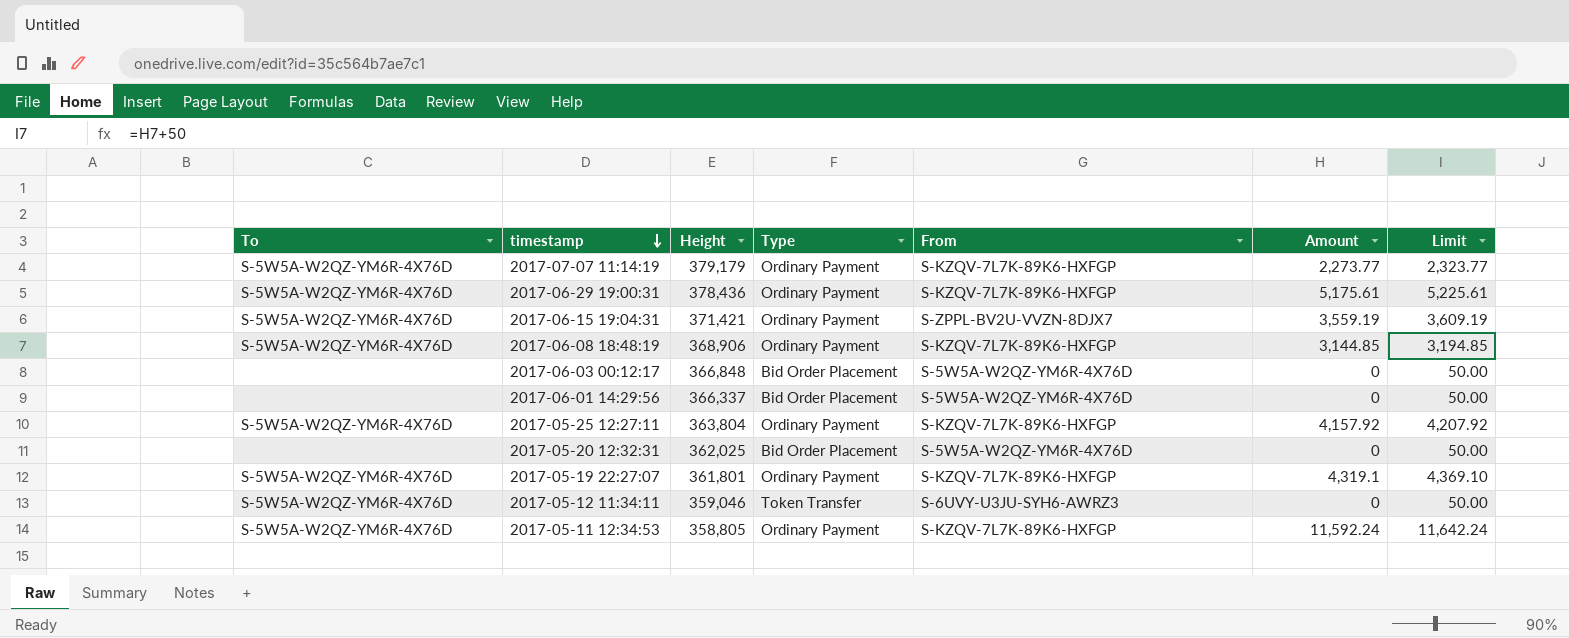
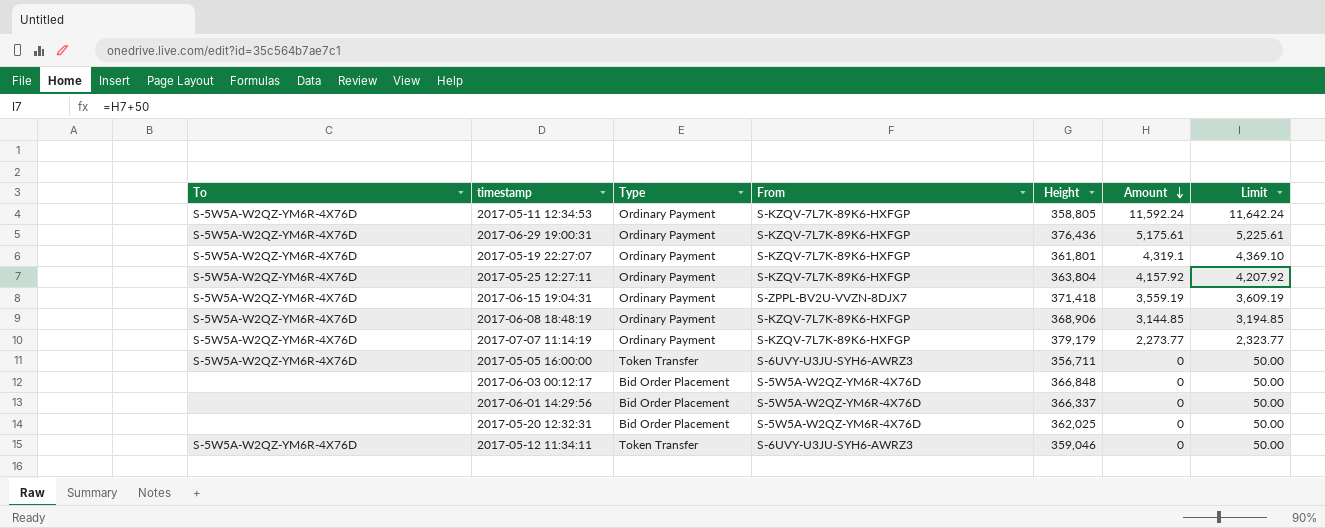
row order: timestamp descending -> Amount descending
column Height | position: 3 -> 5
2017-06-29 19:00:31 | Height: 378,436 -> 376,436
2017-06-15 19:04:31 | Height: 371,421 -> 371,418
row 2017-05-05 16:00:00: none -> S-5W5A-W2QZ-YM6R-4X76D | Token Transfer | S-6UVY-U3JU-SYH6-AWRZ3 | 356,711 | 0 | 50.00

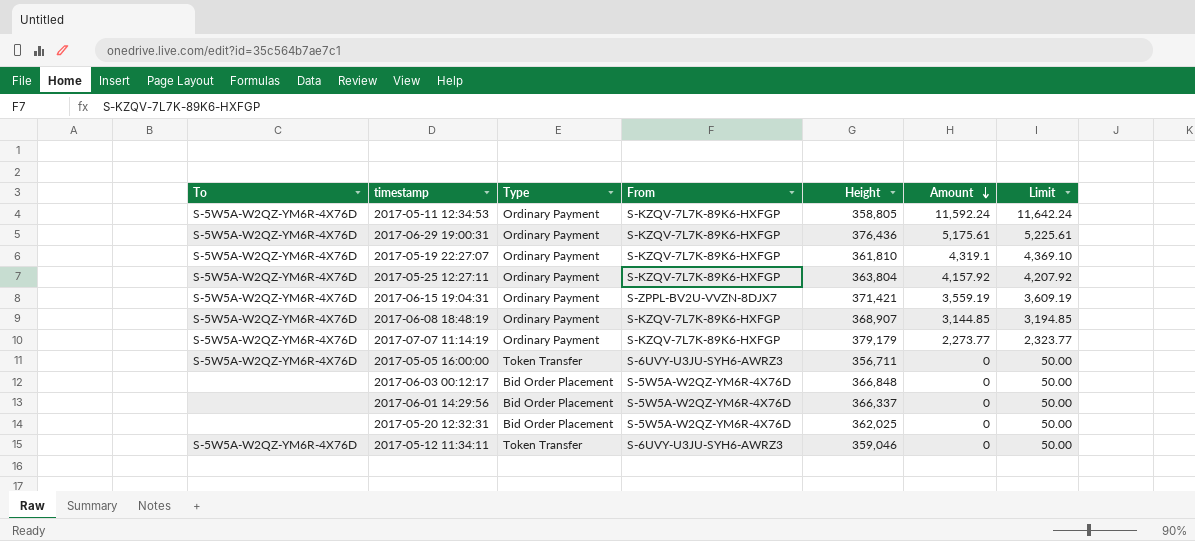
2017-05-19 22:27:07 | Height: 361,801 -> 361,810
2017-06-15 19:04:31 | Height: 371,418 -> 371,421
2017-06-08 18:48:19 | Height: 368,906 -> 368,907

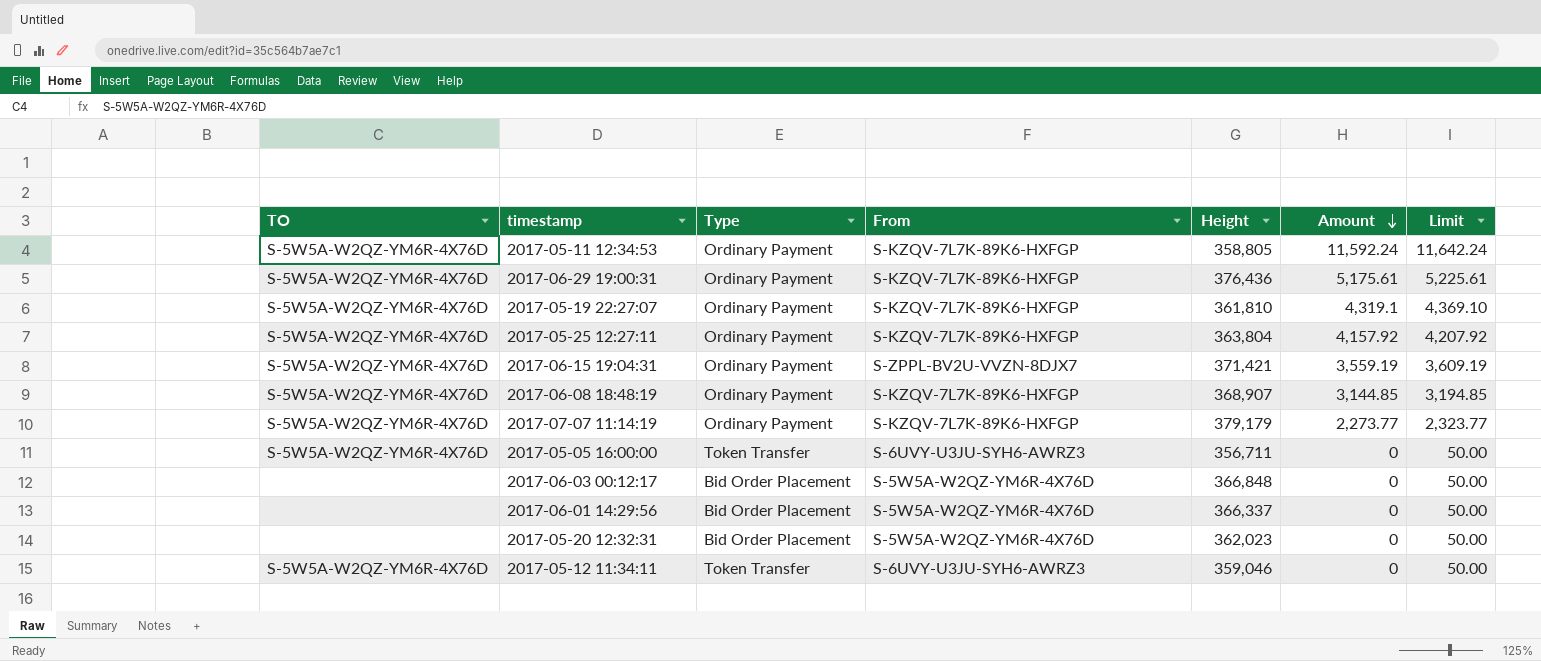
column name: To -> TO
2017-05-20 12:32:31 | Height: 362,025 -> 362,023

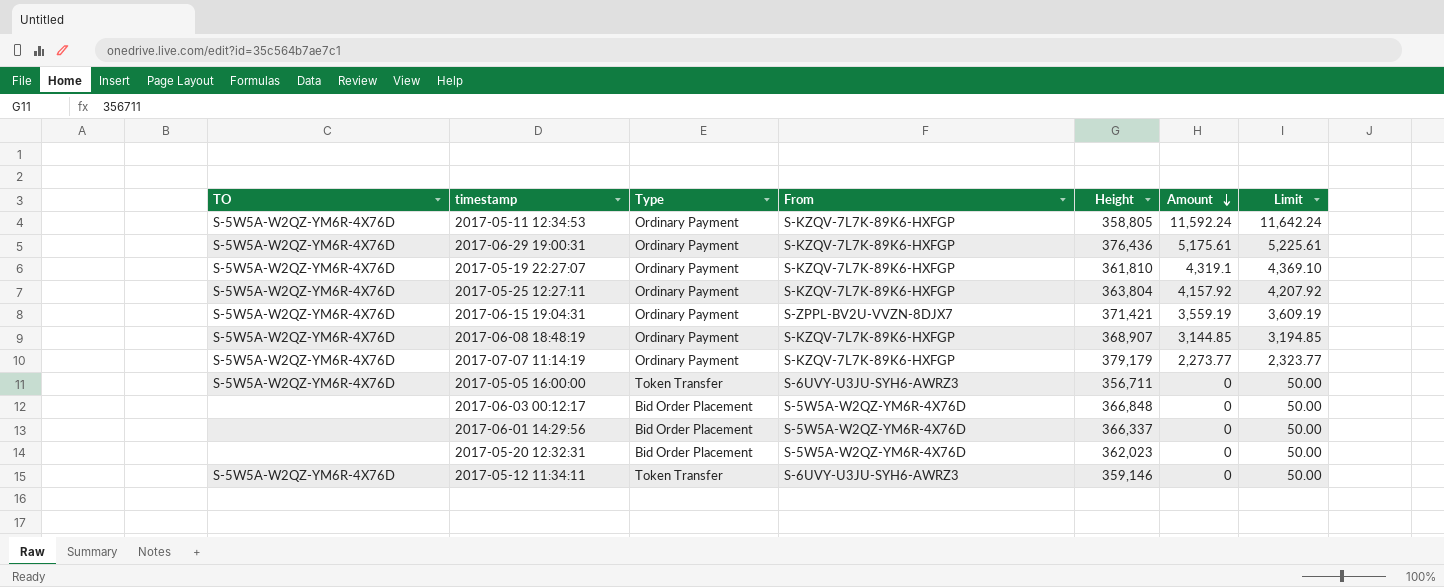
2017-05-12 11:34:11 | Height: 359,046 -> 359,146

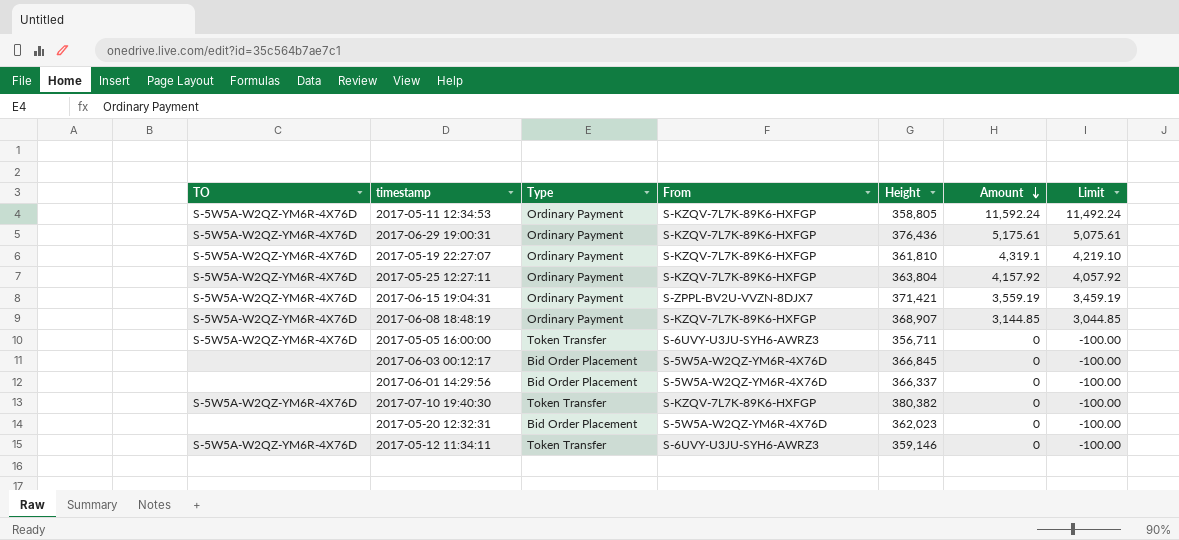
column Limit | formula: [Amount] + 50 -> [Amount] - 100
row 2017-07-07 11:14:19: S-5W5A-W2QZ-YM6R-4X76D | Ordinary Payment | S-KZQV-7L7K-89K6-HXFGP | 379,179 | 2,273.77 | 2,323.77 -> none
2017-06-03 00:12:17 | Height: 366,848 -> 366,845
row 2017-07-10 19:40:30: none -> S-5W5A-W2QZ-YM6R-4X76D | Token Transfer | S-KZQV-7L7K-89K6-HXFGP | 380,382 | 0 | -100.00

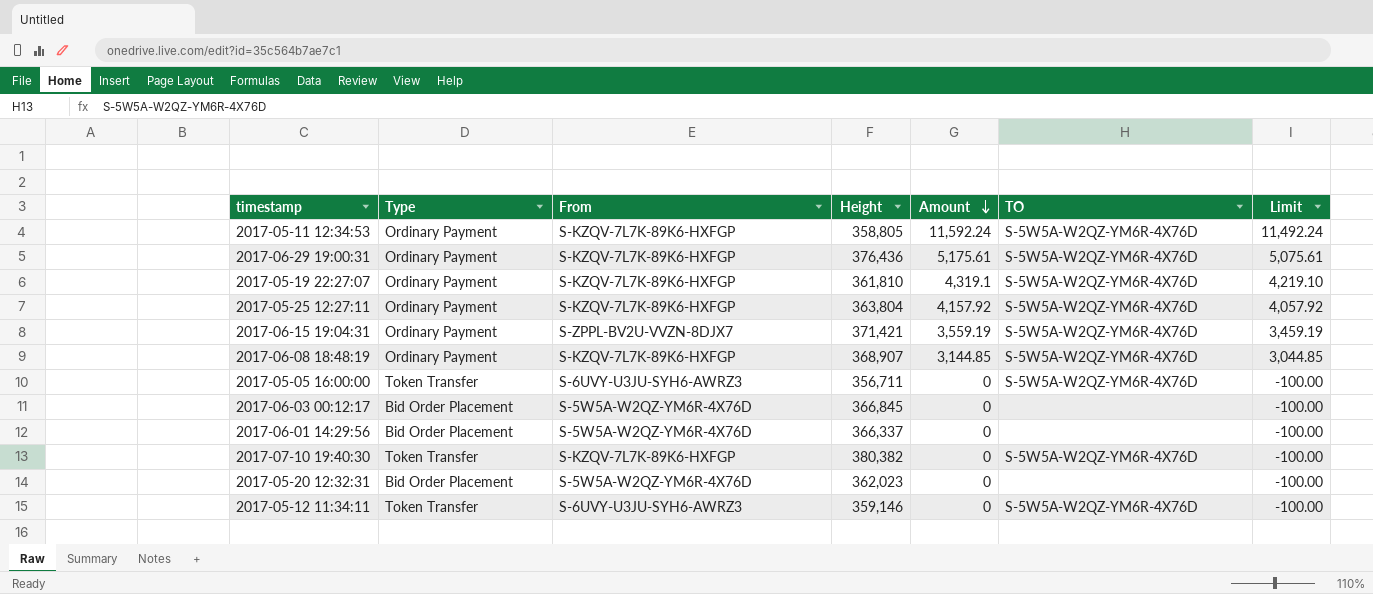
column TO | position: 1 -> 6

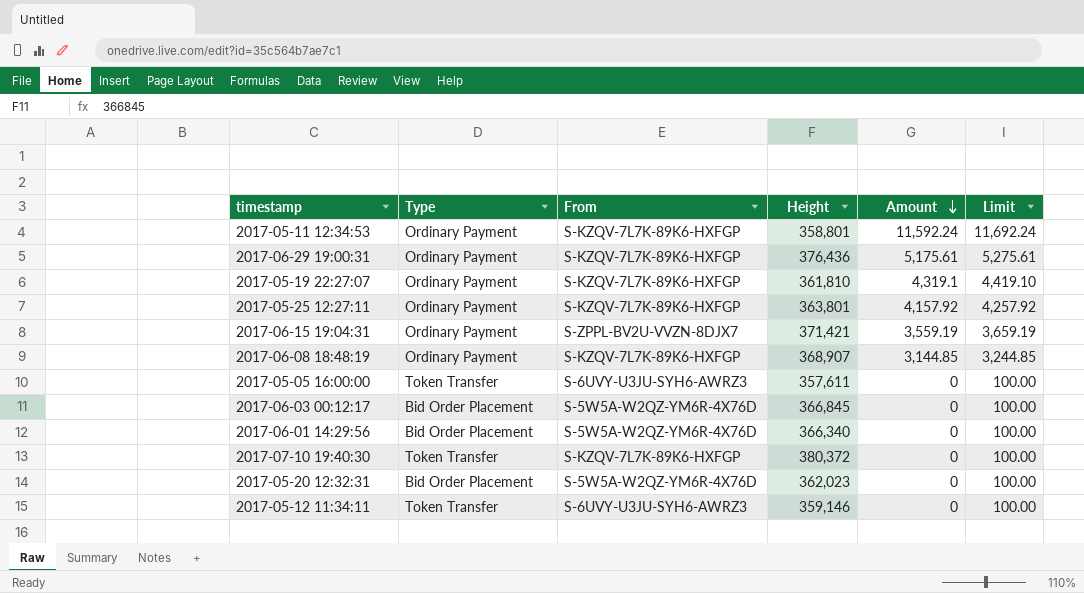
column TO | position: 6 -> none
column Limit | formula: [Amount] - 100 -> [Amount] + 100
2017-05-11 12:34:53 | Height: 358,805 -> 358,801
2017-05-25 12:27:11 | Height: 363,804 -> 363,801
2017-05-05 16:00:00 | Height: 356,711 -> 357,611
2017-06-01 14:29:56 | Height: 366,337 -> 366,340
2017-07-10 19:40:30 | Height: 380,382 -> 380,372

